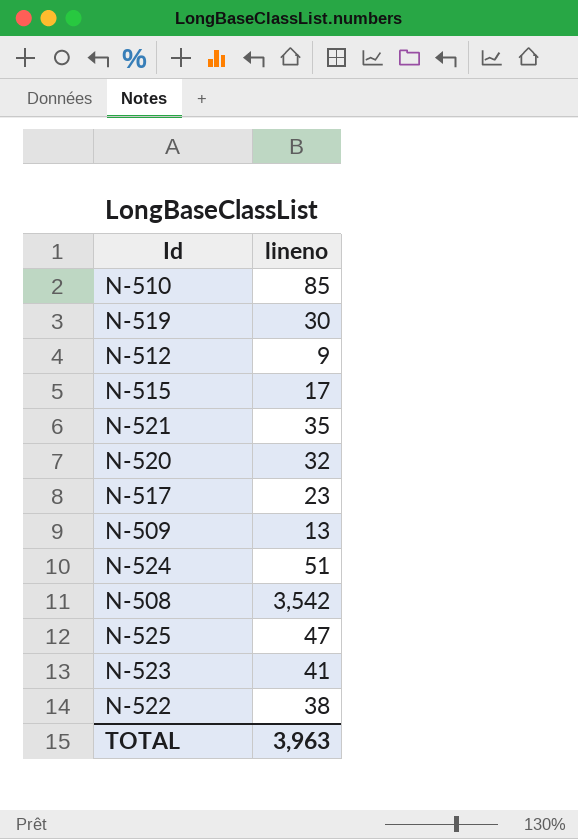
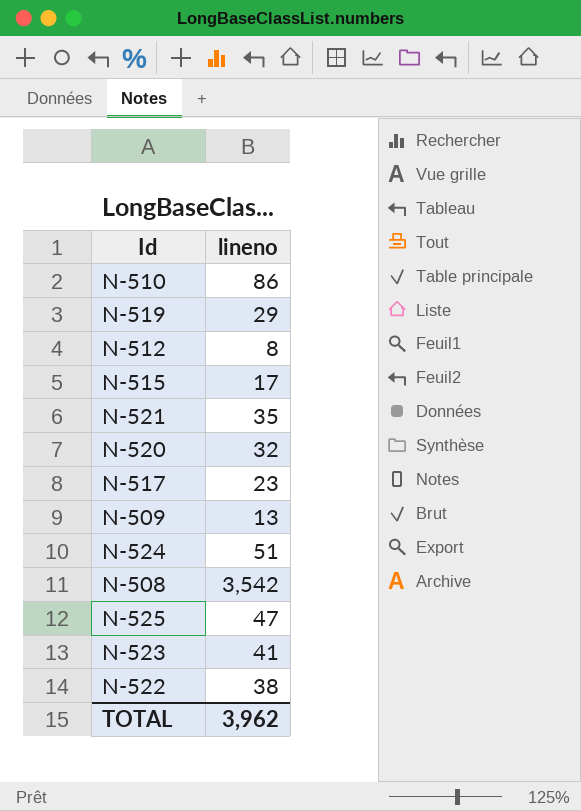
N-510 | lineno: 85 -> 86
N-519 | lineno: 30 -> 29
N-512 | lineno: 9 -> 8
TOTAL | lineno: 3,963 -> 3,962

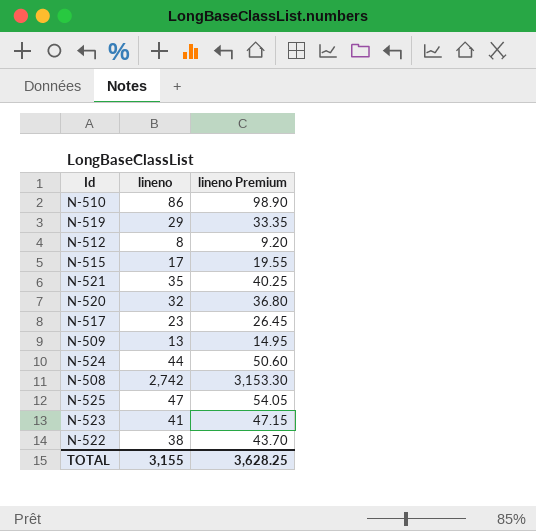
column lineno Premium | formula: none -> [lineno] * 1.15
N-524 | lineno: 51 -> 44
N-508 | lineno: 3,542 -> 2,742
TOTAL | lineno: 3,962 -> 3,155

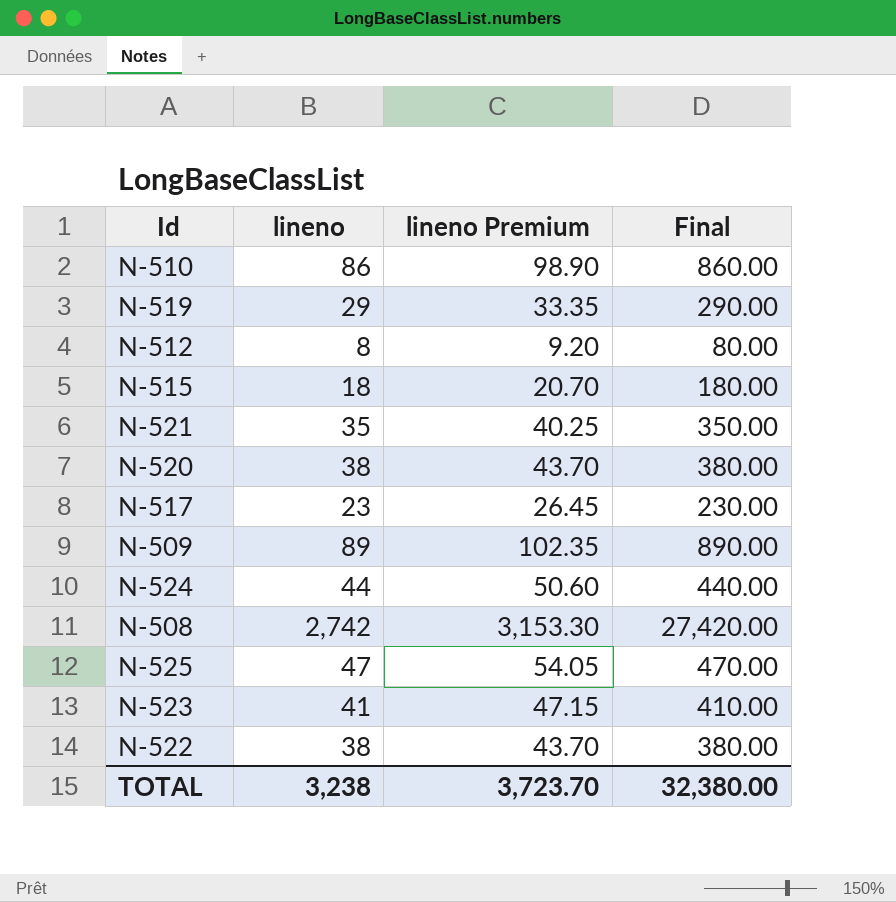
column Final | formula: none -> [lineno] * 10
N-515 | lineno: 17 -> 18
N-515 | lineno Premium: 19.55 -> 20.70
N-520 | lineno: 32 -> 38
N-520 | lineno Premium: 36.80 -> 43.70
N-509 | lineno: 13 -> 89
N-509 | lineno Premium: 14.95 -> 102.35
TOTAL | lineno: 3,155 -> 3,238
TOTAL | lineno Premium: 3,628.25 -> 3,723.70

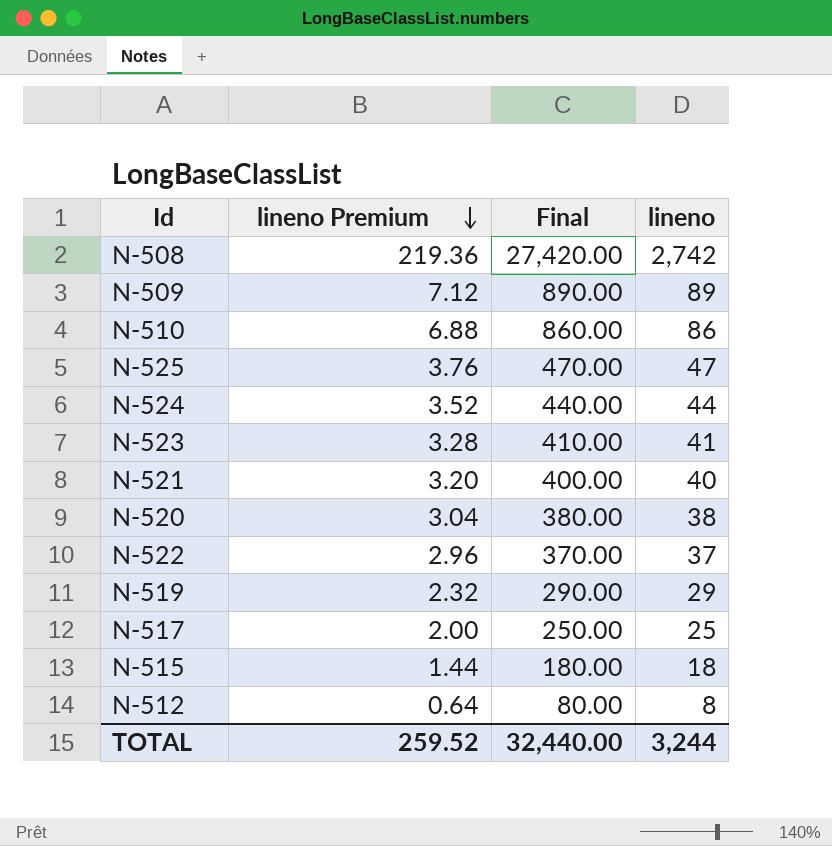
row order: none -> lineno Premium descending
column lineno Premium | formula: [lineno] * 1.15 -> [lineno] * 0.08
column lineno | position: 2 -> 4
N-521 | Final: 350.00 -> 400.00
N-521 | lineno: 35 -> 40
N-522 | Final: 380.00 -> 370.00
N-522 | lineno: 38 -> 37
N-517 | Final: 230.00 -> 250.00
N-517 | lineno: 23 -> 25
TOTAL | lineno Premium: 3,723.70 -> 259.52
TOTAL | Final: 32,380.00 -> 32,440.00
TOTAL | lineno: 3,238 -> 3,244

